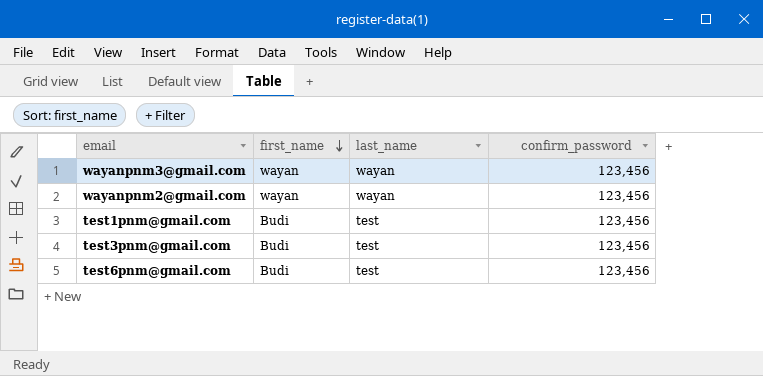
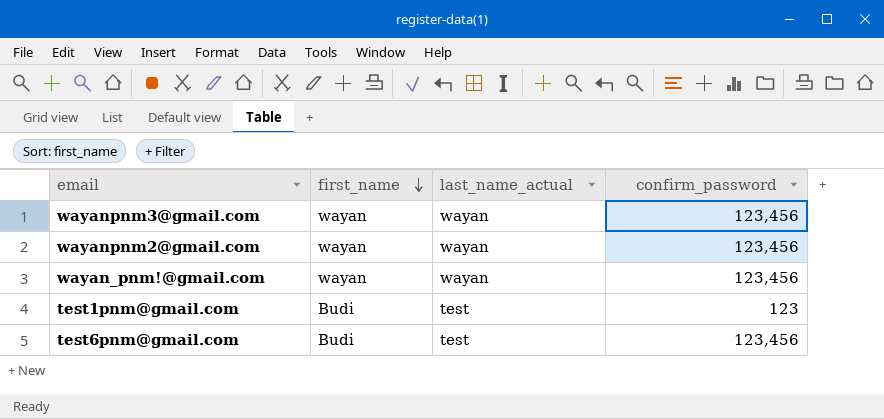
column name: last_name -> last_name_actual
row test3pnm@gmail.com: Budi | test | 123,456 -> none
row wayan_pnm!@gmail.com: none -> wayan | wayan | 123,456
test1pnm@gmail.com | confirm_password: 123,456 -> 123

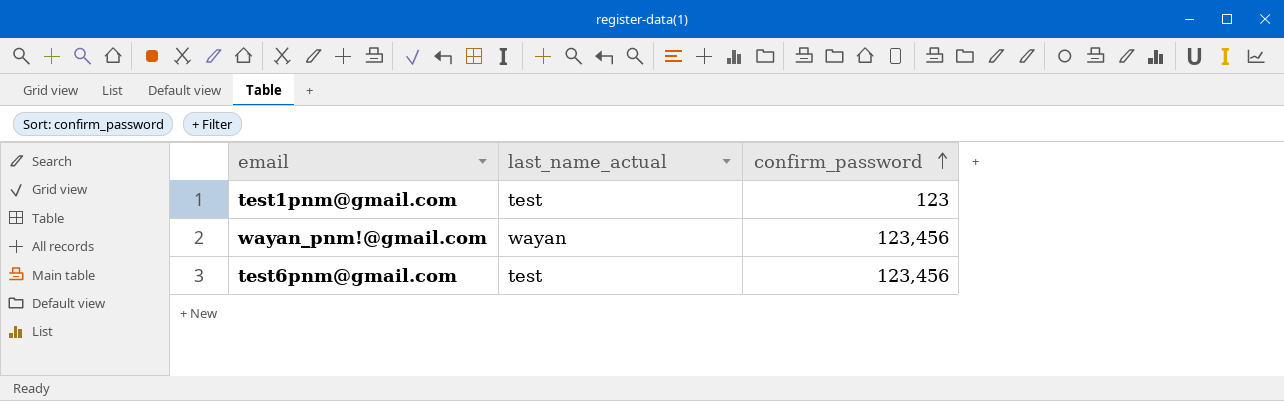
row order: first_name descending -> confirm_password ascending
column first_name | position: 2 -> none
row wayanpnm3@gmail.com: wayan | wayan | 123,456 -> none
row wayanpnm2@gmail.com: wayan | wayan | 123,456 -> none

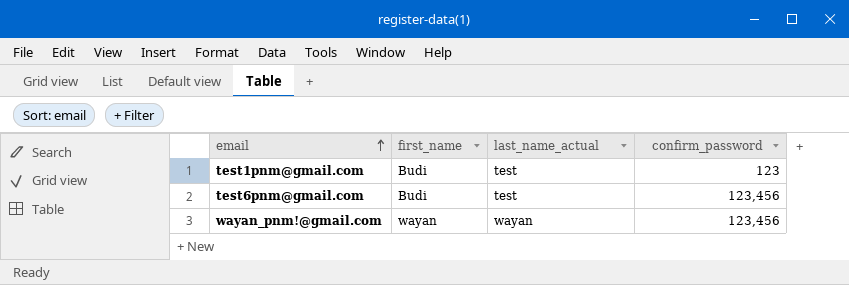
row order: confirm_password ascending -> email ascending
column first_name | position: none -> 2

